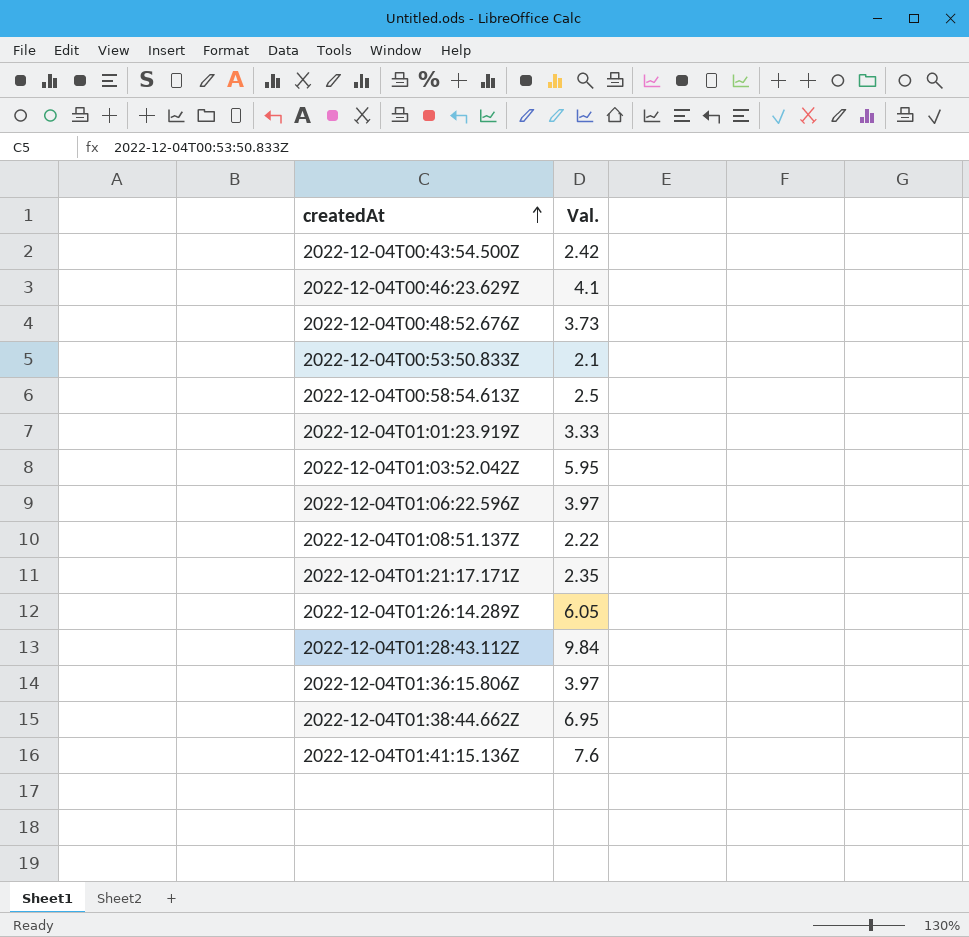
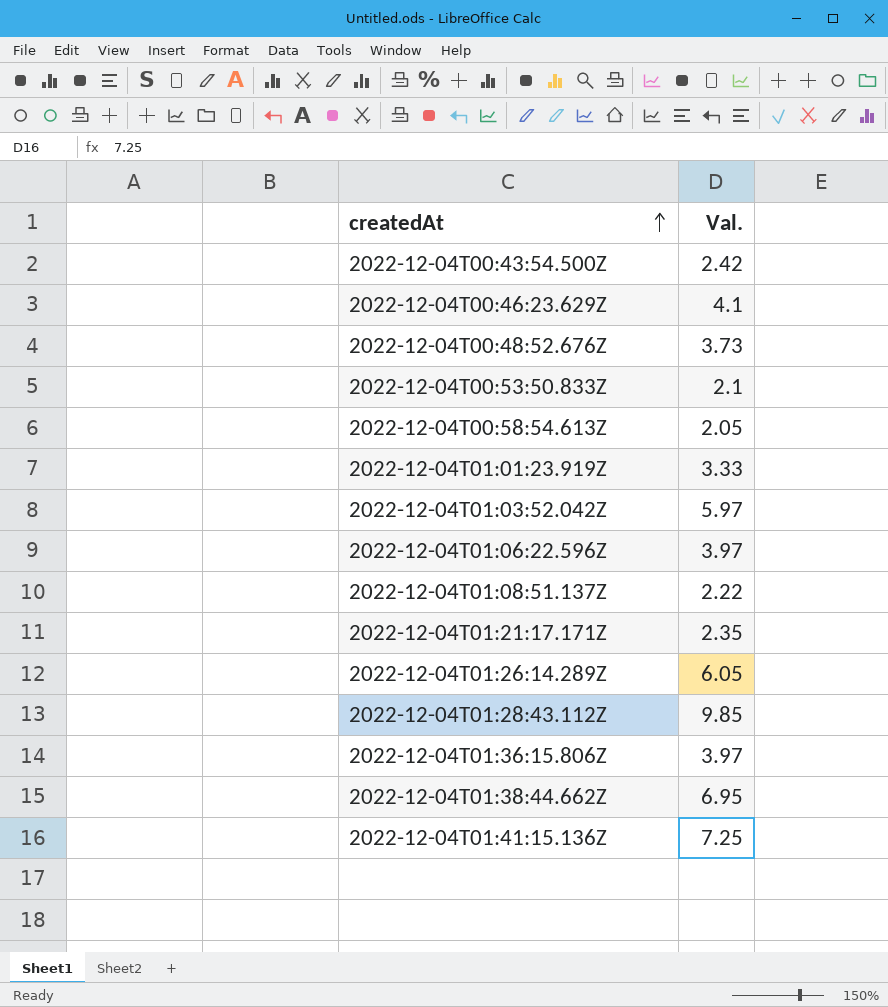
2022-12-04T00:58:54.613Z | Val.: 2.5 -> 2.05
2022-12-04T01:03:52.042Z | Val.: 5.95 -> 5.97
2022-12-04T01:28:43.112Z | Val.: 9.84 -> 9.85
2022-12-04T01:41:15.136Z | Val.: 7.6 -> 7.25

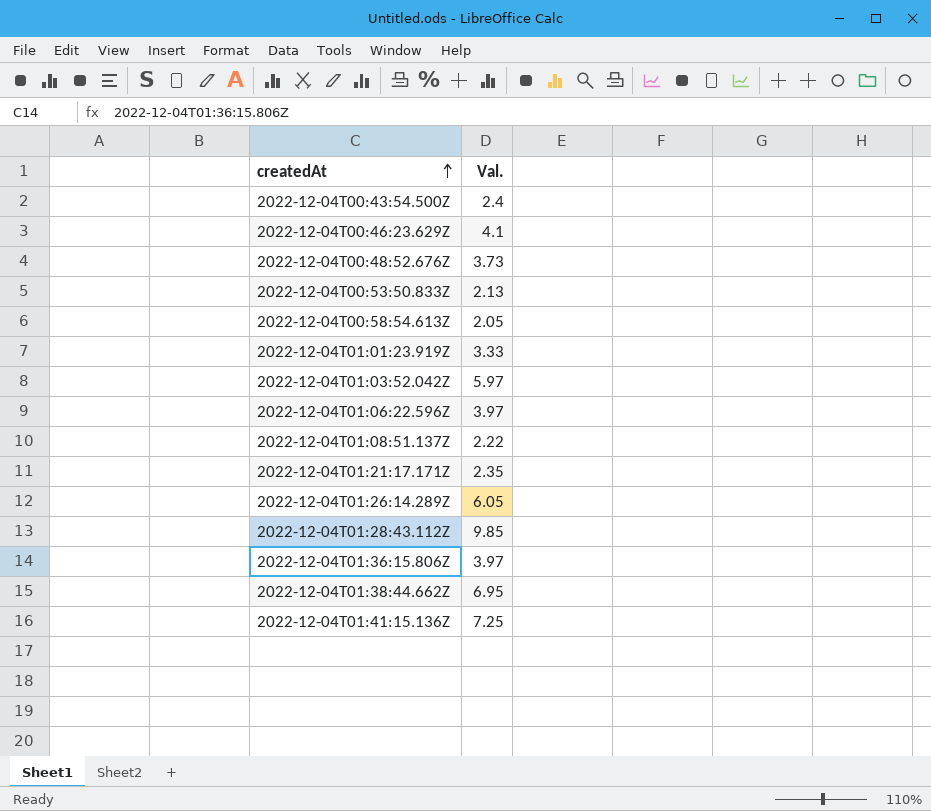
2022-12-04T00:43:54.500Z | Val.: 2.42 -> 2.4
2022-12-04T00:53:50.833Z | Val.: 2.1 -> 2.13

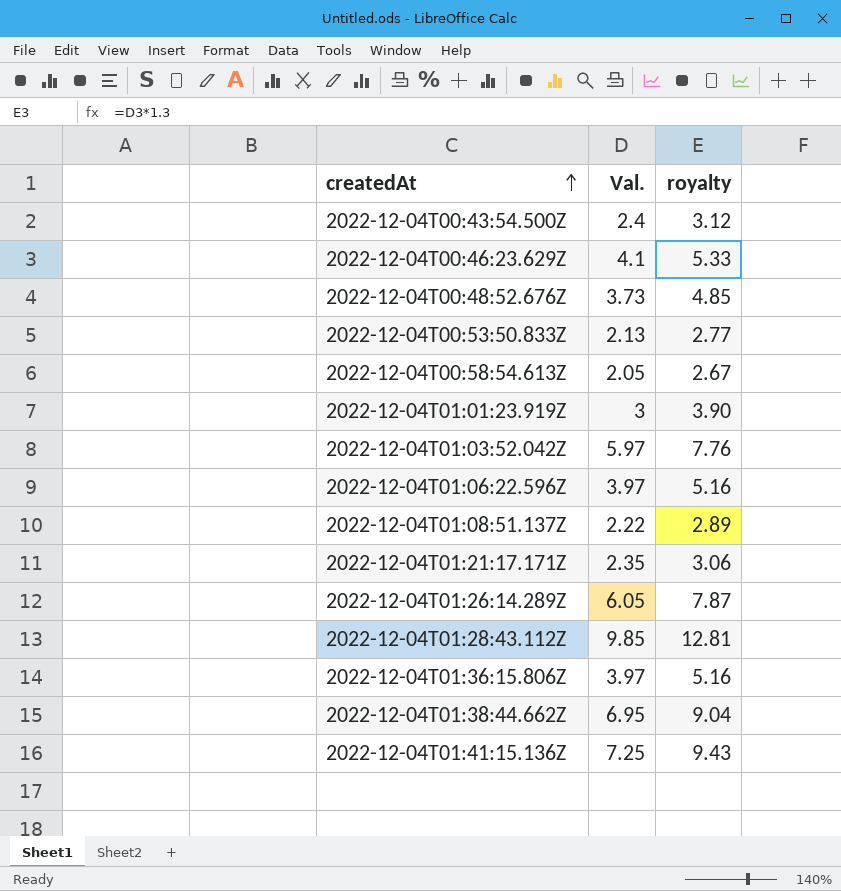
column royalty | formula: none -> [Val.] * 1.3
2022-12-04T01:01:23.919Z | Val.: 3.33 -> 3

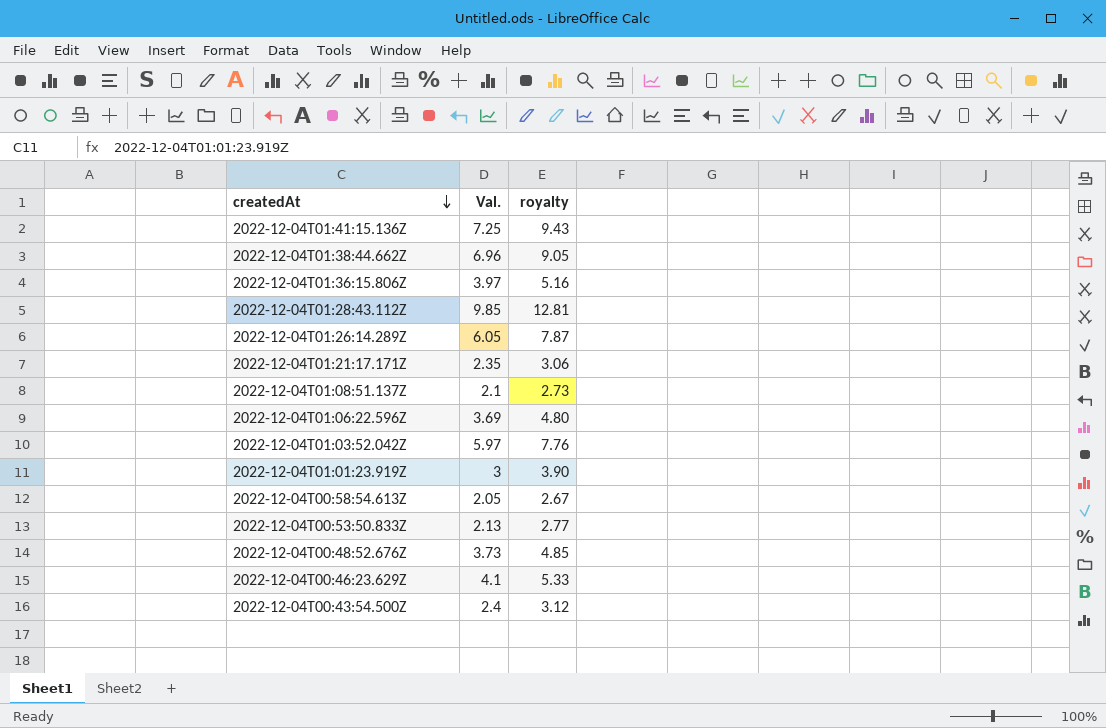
row order: createdAt ascending -> createdAt descending
2022-12-04T01:38:44.662Z | Val.: 6.95 -> 6.96
2022-12-04T01:38:44.662Z | royalty: 9.04 -> 9.05
2022-12-04T01:08:51.137Z | Val.: 2.22 -> 2.1
2022-12-04T01:08:51.137Z | royalty: 2.89 -> 2.73
2022-12-04T01:06:22.596Z | Val.: 3.97 -> 3.69
2022-12-04T01:06:22.596Z | royalty: 5.16 -> 4.80

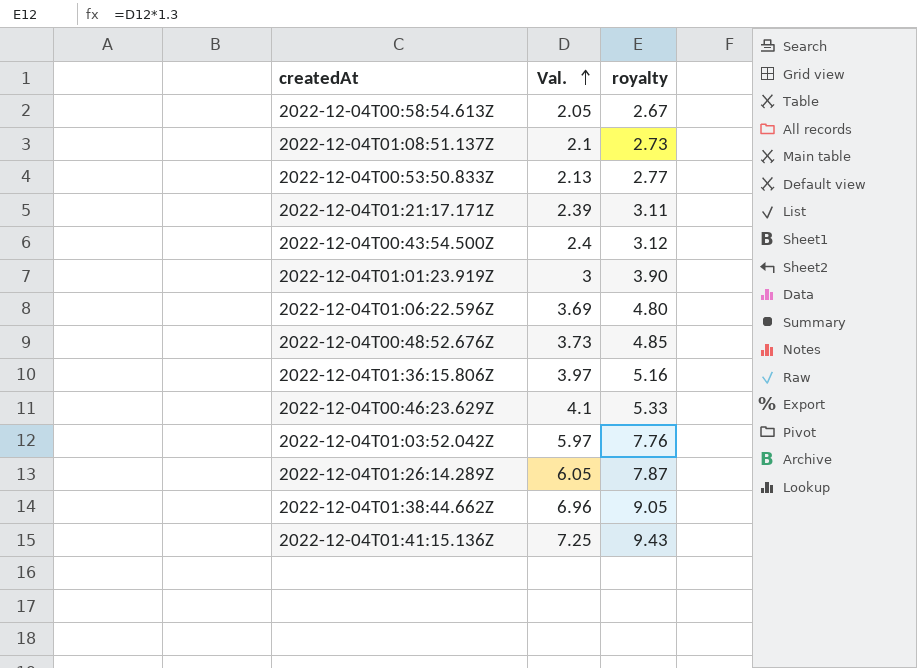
row order: createdAt descending -> Val. ascending
row 2022-12-04T01:28:43.112Z: 9.85 | 12.81 -> none
2022-12-04T01:21:17.171Z | Val.: 2.35 -> 2.39
2022-12-04T01:21:17.171Z | royalty: 3.06 -> 3.11

